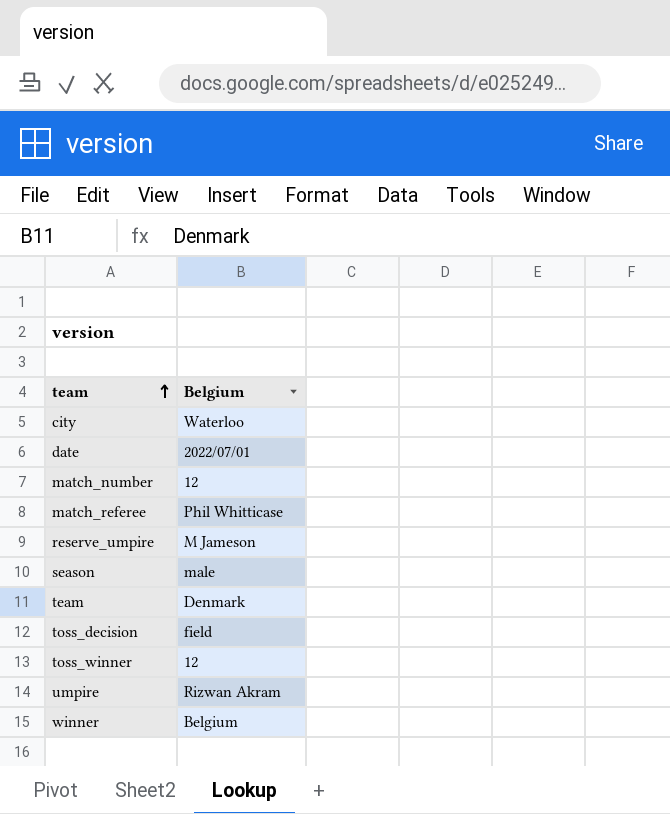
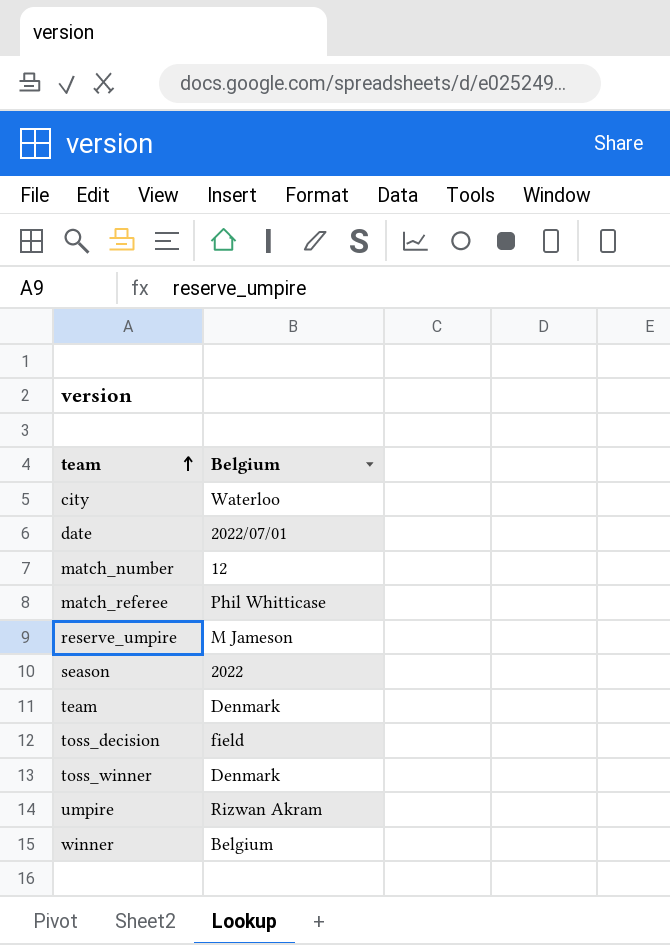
season | Belgium: male -> 2022
toss_winner | Belgium: 12 -> Denmark

